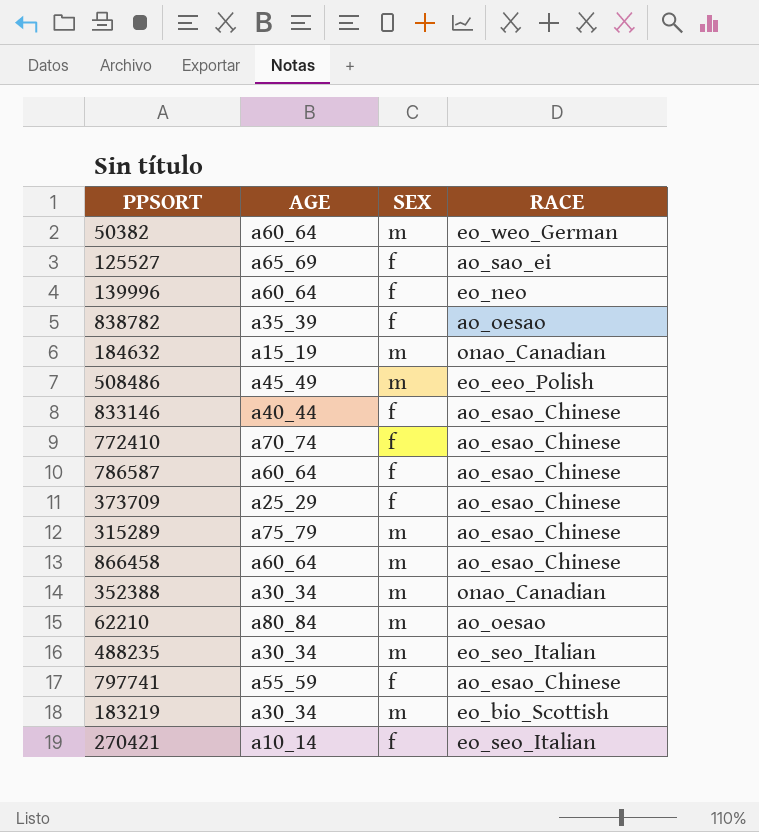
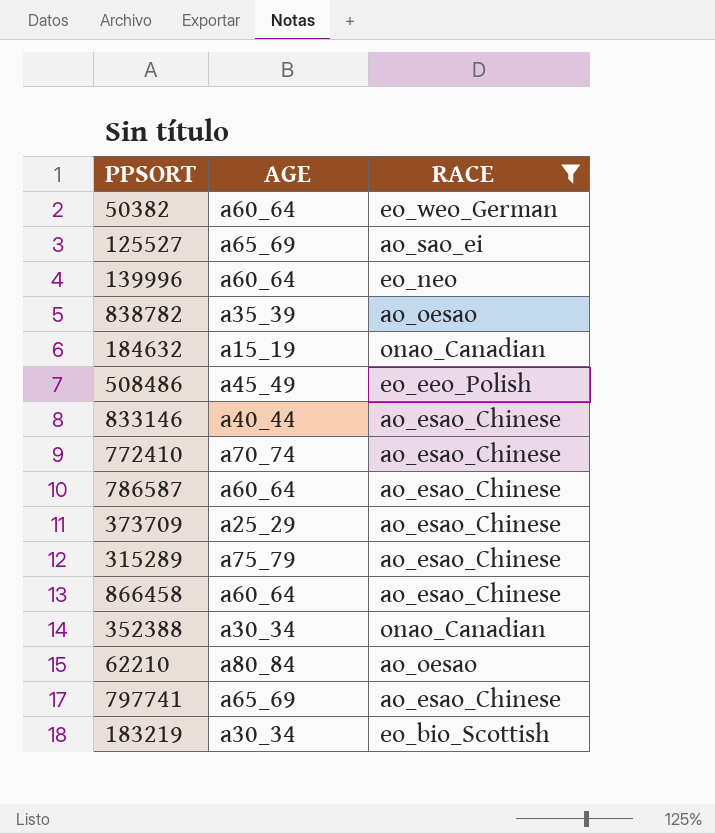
filter: none -> RACE != eo_seo_Italian
column SEX | position: 3 -> none
797741 | AGE: a55_59 -> a65_69

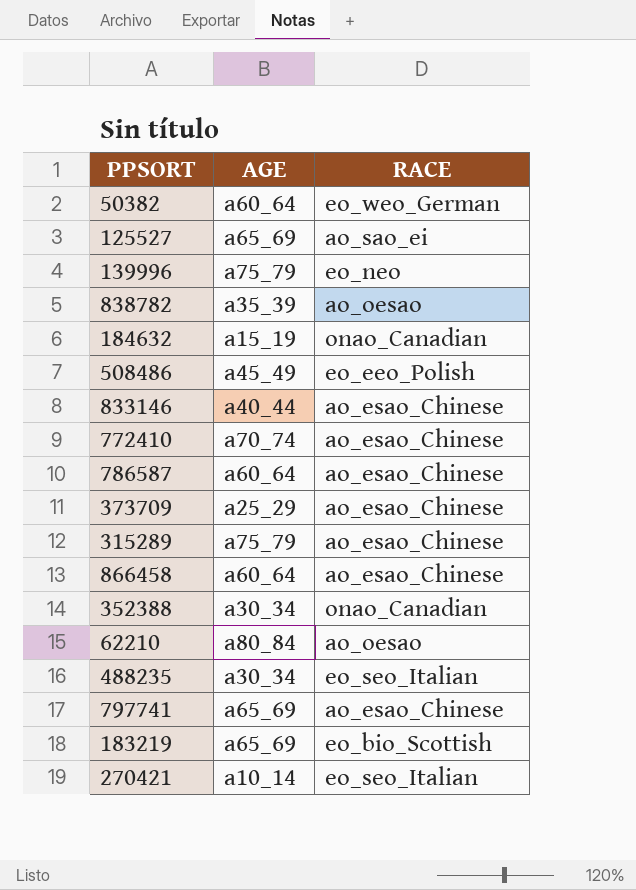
filter: RACE != eo_seo_Italian -> none
139996 | AGE: a60_64 -> a75_79
183219 | AGE: a30_34 -> a65_69

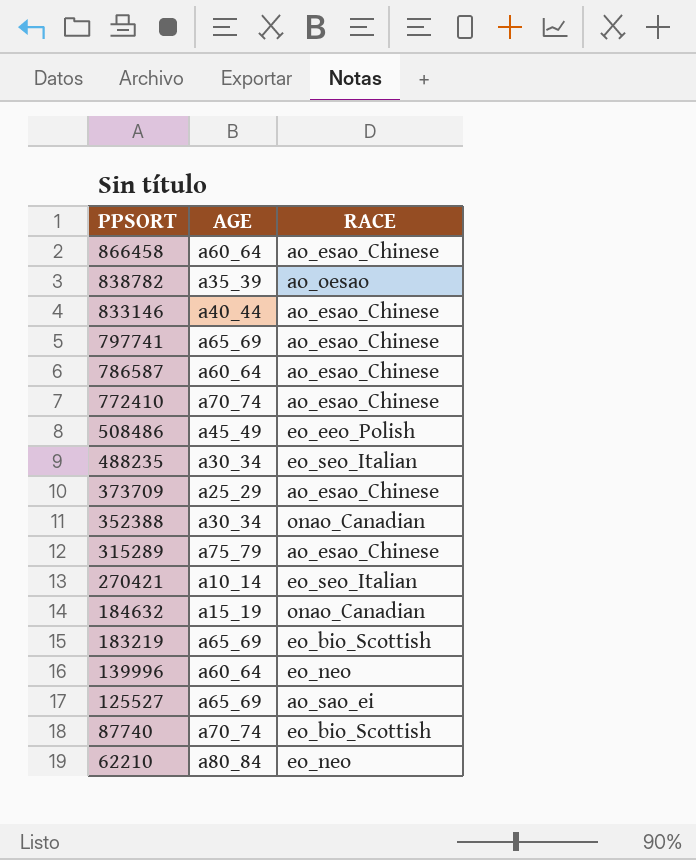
row order: none -> PPSORT descending
row 50382: a60_64 | eo_weo_German -> none
139996 | AGE: a75_79 -> a60_64
row 87740: none -> a70_74 | eo_bio_Scottish
62210 | RACE: ao_oesao -> eo_neo

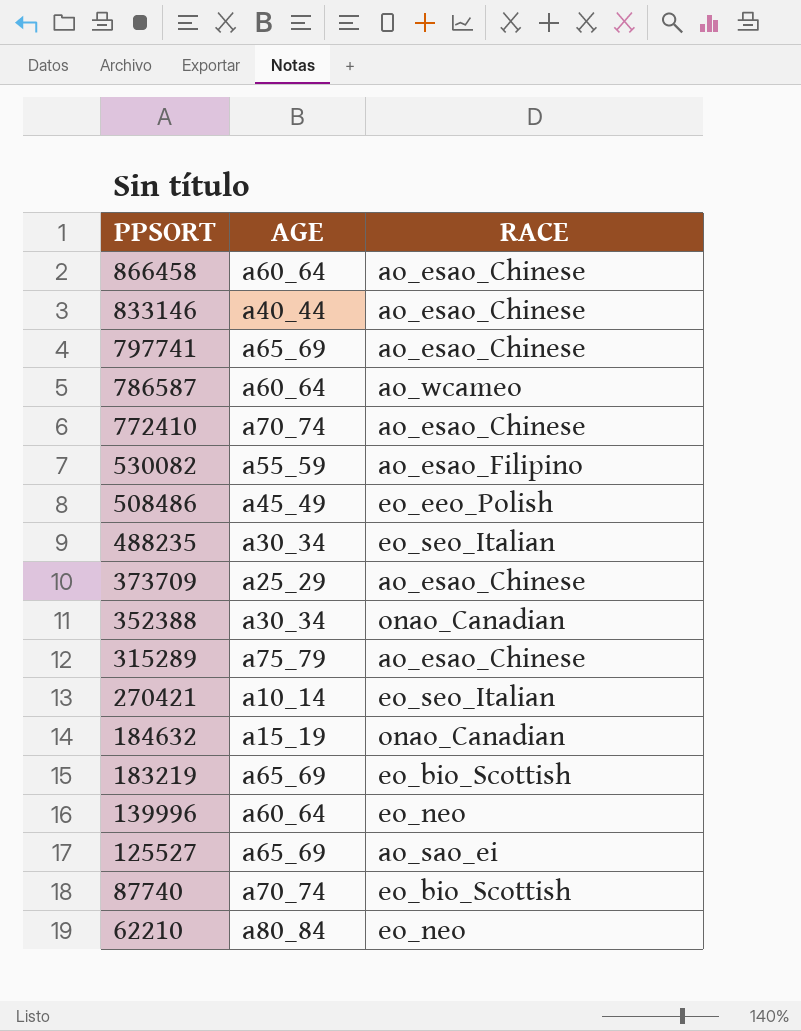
row 838782: a35_39 | ao_oesao -> none
786587 | RACE: ao_esao_Chinese -> ao_wcameo
row 530082: none -> a55_59 | ao_esao_Filipino

